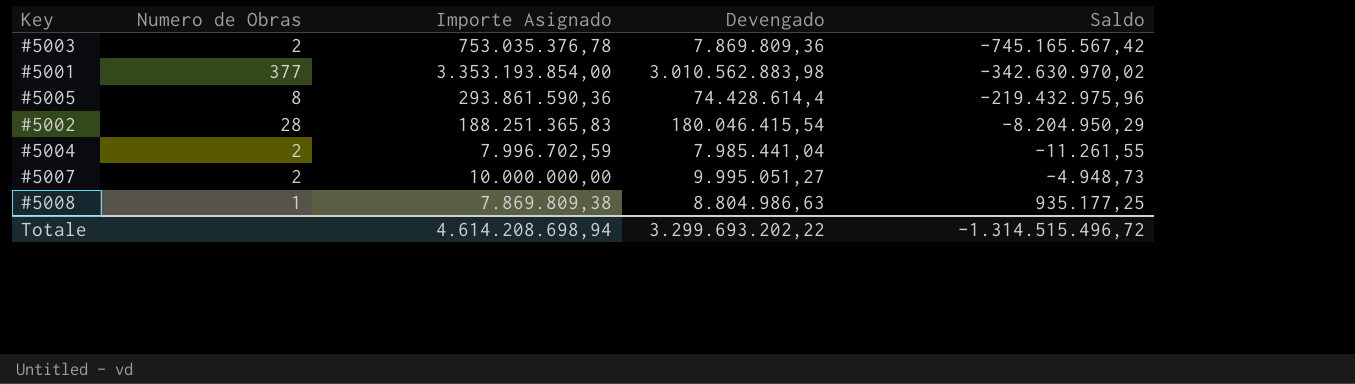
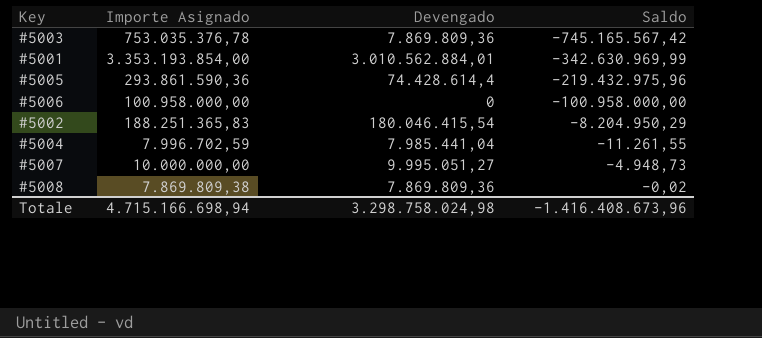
column Numero de Obras | position: 2 -> none
#5001 | Devengado: 3.010.562.883,98 -> 3.010.562.884,01
#5001 | Saldo: -342.630.970,02 -> -342.630.969,99
row #5006: none -> 100.958.000,00 | 0 | -100.958.000,00
#5008 | Devengado: 8.804.986,63 -> 7.869.809,36
#5008 | Saldo: 935.177,25 -> -0,02
Totale | Importe Asignado: 4.614.208.698,94 -> 4.715.166.698,94
Totale | Devengado: 3.299.693.202,22 -> 3.298.758.024,98
Totale | Saldo: -1.314.515.496,72 -> -1.416.408.673,96

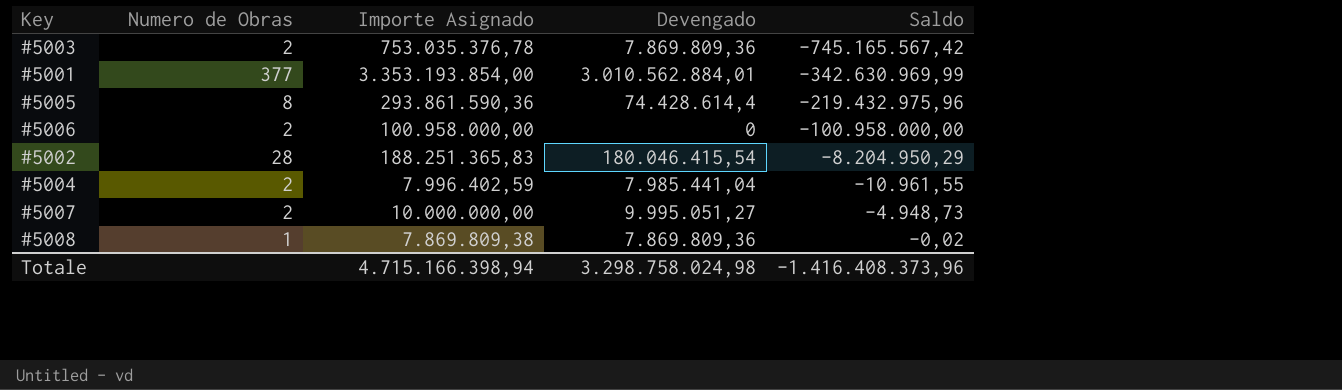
column Numero de Obras | position: none -> 2
#5004 | Importe Asignado: 7.996.702,59 -> 7.996.402,59
#5004 | Saldo: -11.261,55 -> -10.961,55
Totale | Importe Asignado: 4.715.166.698,94 -> 4.715.166.398,94
Totale | Saldo: -1.416.408.673,96 -> -1.416.408.373,96

